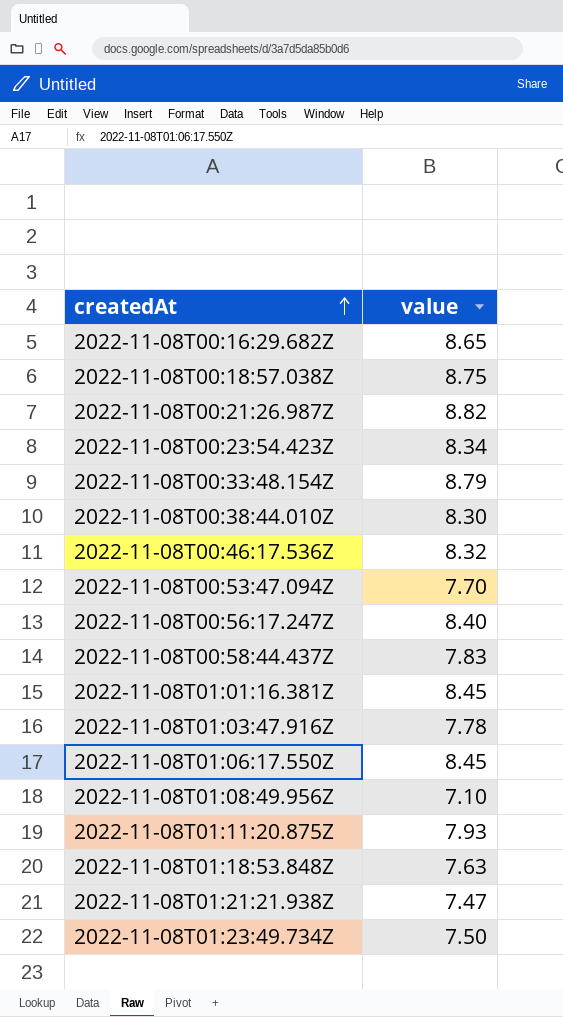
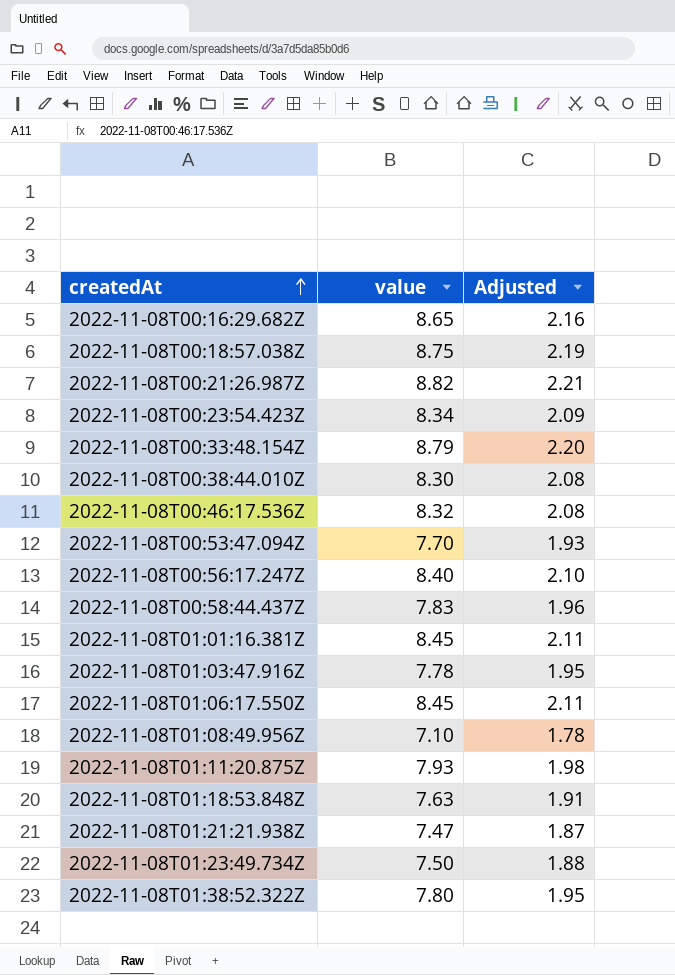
column Adjusted | formula: none -> [value] * 0.25
row 2022-11-08T01:38:52.322Z: none -> 7.80 | 1.95

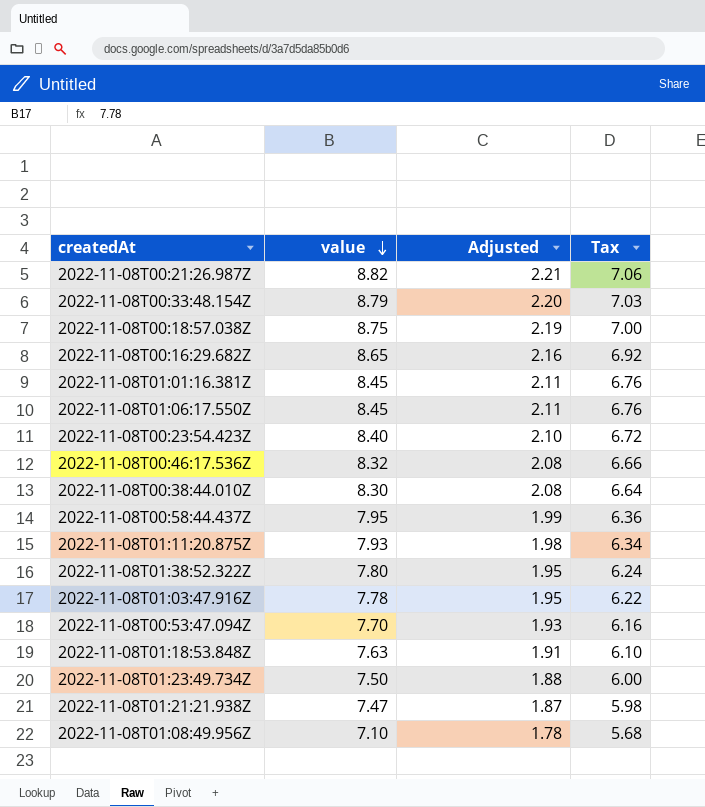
row order: createdAt ascending -> value descending
column Tax | formula: none -> [value] * 0.8
row 2022-11-08T00:56:17.247Z: 8.40 | 2.10 -> none
2022-11-08T00:23:54.423Z | value: 8.34 -> 8.40
2022-11-08T00:23:54.423Z | Adjusted: 2.09 -> 2.10
2022-11-08T00:58:44.437Z | value: 7.83 -> 7.95
2022-11-08T00:58:44.437Z | Adjusted: 1.96 -> 1.99

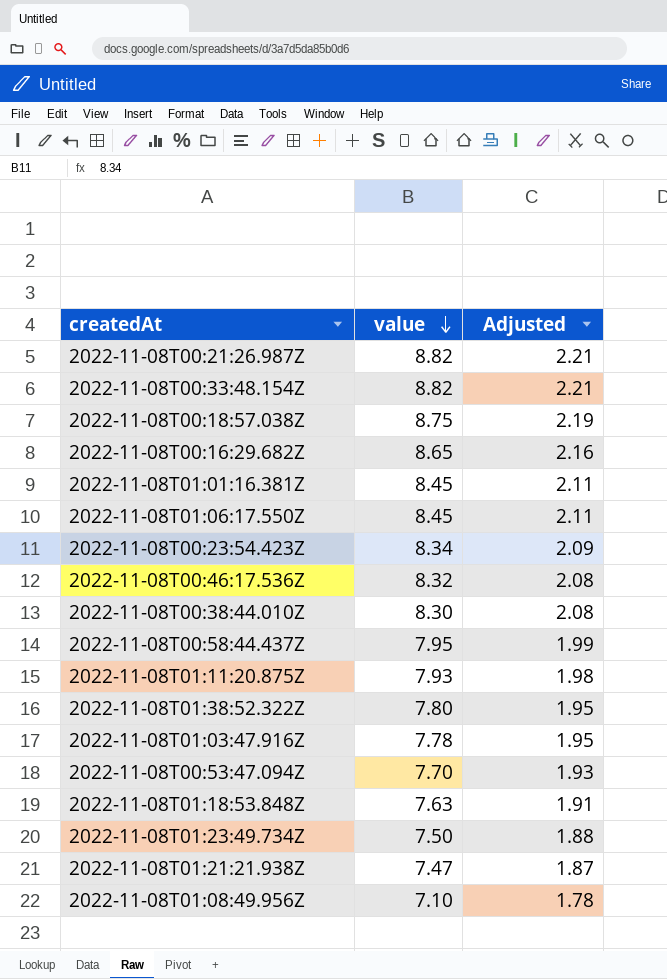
column Tax | formula: [value] * 0.8 -> none
2022-11-08T00:33:48.154Z | value: 8.79 -> 8.82
2022-11-08T00:33:48.154Z | Adjusted: 2.20 -> 2.21
2022-11-08T00:23:54.423Z | value: 8.40 -> 8.34
2022-11-08T00:23:54.423Z | Adjusted: 2.10 -> 2.09

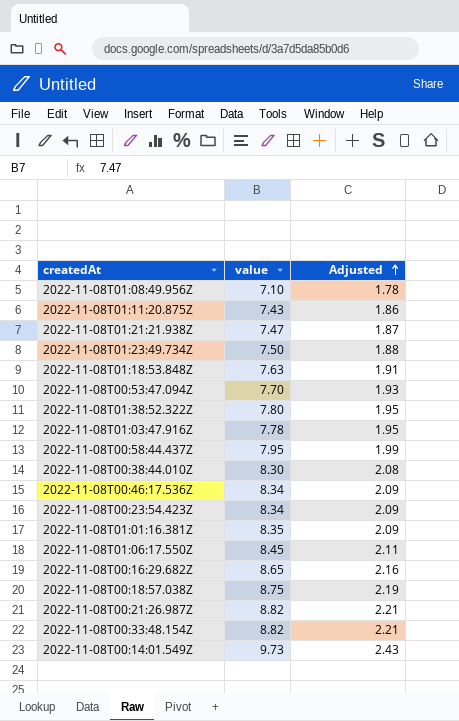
row order: value descending -> Adjusted ascending
2022-11-08T01:11:20.875Z | value: 7.93 -> 7.43
2022-11-08T01:11:20.875Z | Adjusted: 1.98 -> 1.86
2022-11-08T00:46:17.536Z | value: 8.32 -> 8.34
2022-11-08T00:46:17.536Z | Adjusted: 2.08 -> 2.09
2022-11-08T01:01:16.381Z | value: 8.45 -> 8.35
2022-11-08T01:01:16.381Z | Adjusted: 2.11 -> 2.09
row 2022-11-08T00:14:01.549Z: none -> 9.73 | 2.43

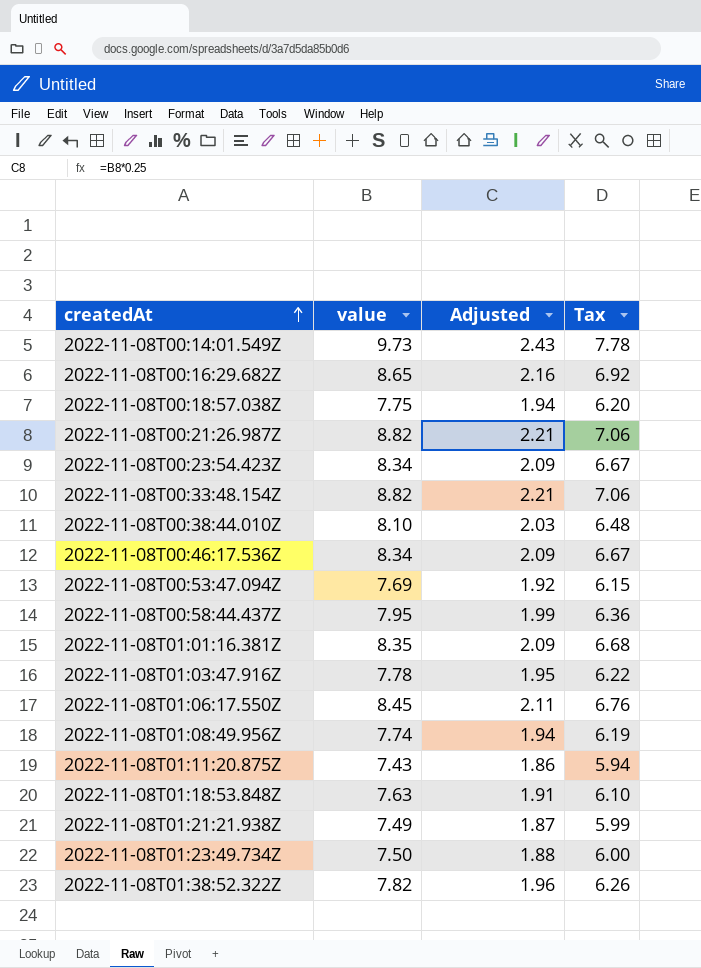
row order: Adjusted ascending -> createdAt ascending
column Tax | formula: none -> [value] * 0.8
2022-11-08T00:18:57.038Z | value: 8.75 -> 7.75
2022-11-08T00:18:57.038Z | Adjusted: 2.19 -> 1.94
2022-11-08T00:38:44.010Z | value: 8.30 -> 8.10
2022-11-08T00:38:44.010Z | Adjusted: 2.08 -> 2.03
2022-11-08T00:53:47.094Z | value: 7.70 -> 7.69
2022-11-08T00:53:47.094Z | Adjusted: 1.93 -> 1.92
2022-11-08T01:08:49.956Z | value: 7.10 -> 7.74
2022-11-08T01:08:49.956Z | Adjusted: 1.78 -> 1.94
2022-11-08T01:21:21.938Z | value: 7.47 -> 7.49
2022-11-08T01:38:52.322Z | value: 7.80 -> 7.82
2022-11-08T01:38:52.322Z | Adjusted: 1.95 -> 1.96

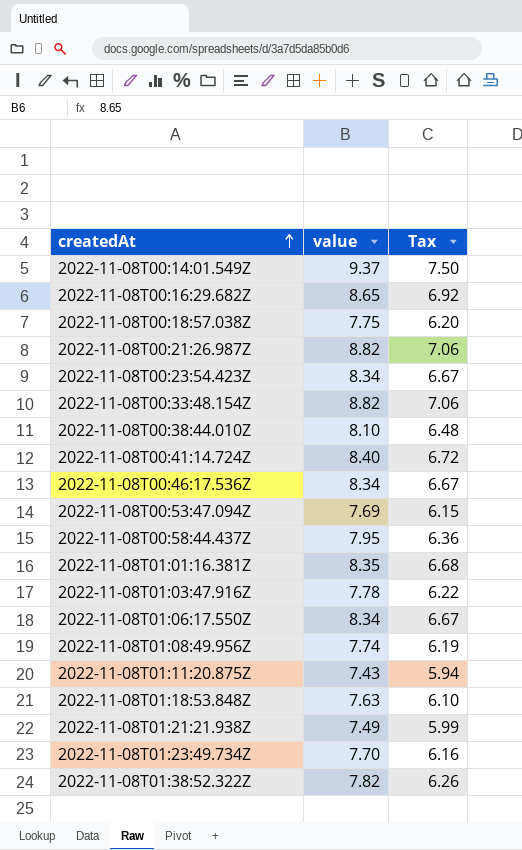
column Adjusted | formula: [value] * 0.25 -> none
2022-11-08T00:14:01.549Z | value: 9.73 -> 9.37
2022-11-08T00:14:01.549Z | Tax: 7.78 -> 7.50
row 2022-11-08T00:41:14.724Z: none -> 8.40 | 6.72
2022-11-08T01:06:17.550Z | value: 8.45 -> 8.34
2022-11-08T01:06:17.550Z | Tax: 6.76 -> 6.67
2022-11-08T01:23:49.734Z | value: 7.50 -> 7.70
2022-11-08T01:23:49.734Z | Tax: 6.00 -> 6.16

